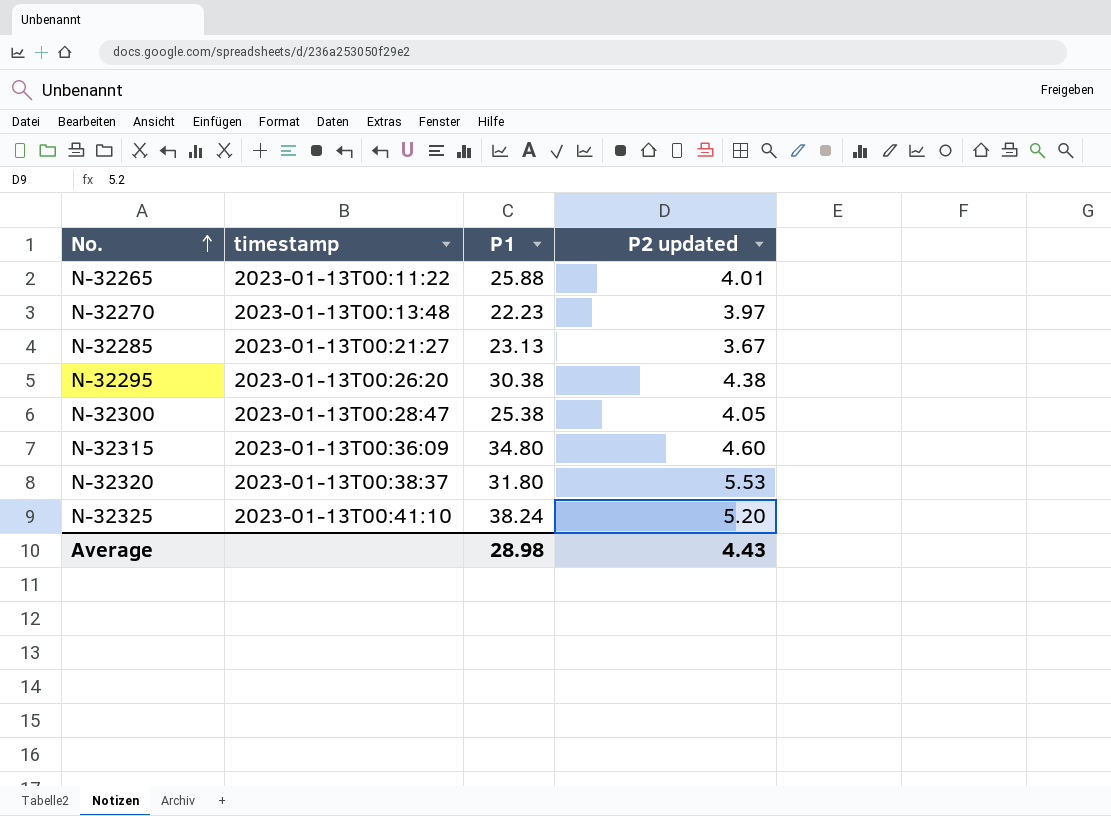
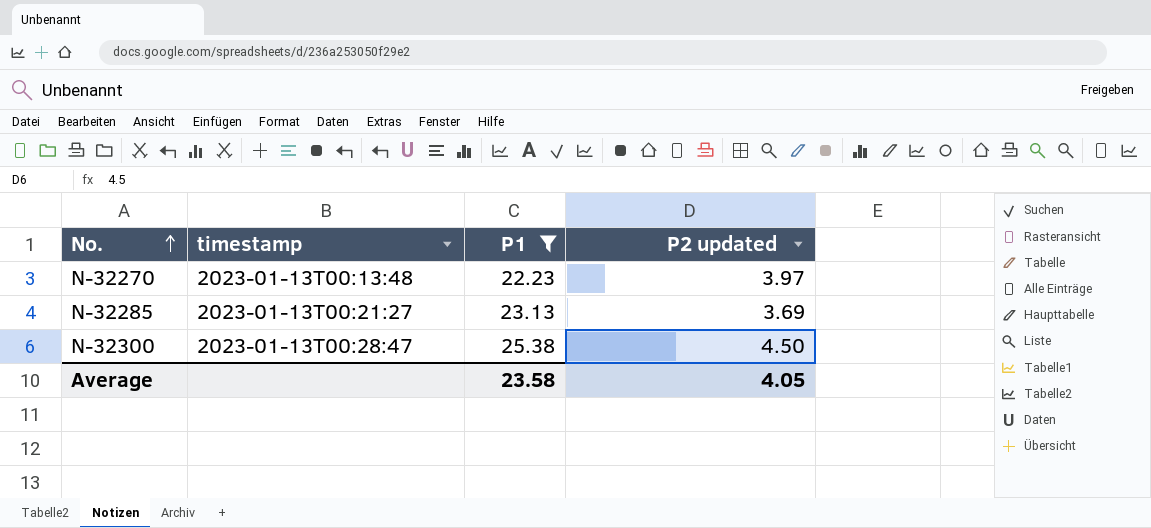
filter: none -> P1 <= 25.38
N-32285 | P2 updated: 3.67 -> 3.69
N-32300 | P2 updated: 4.05 -> 4.50
Average | P1: 28.98 -> 23.58
Average | P2 updated: 4.43 -> 4.05

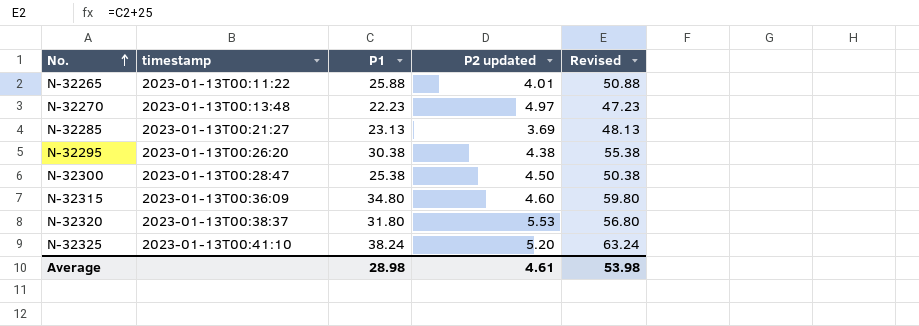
filter: P1 <= 25.38 -> none
column Revised | formula: none -> [P1] + 25
N-32270 | P2 updated: 3.97 -> 4.97
Average | P1: 23.58 -> 28.98
Average | P2 updated: 4.05 -> 4.61

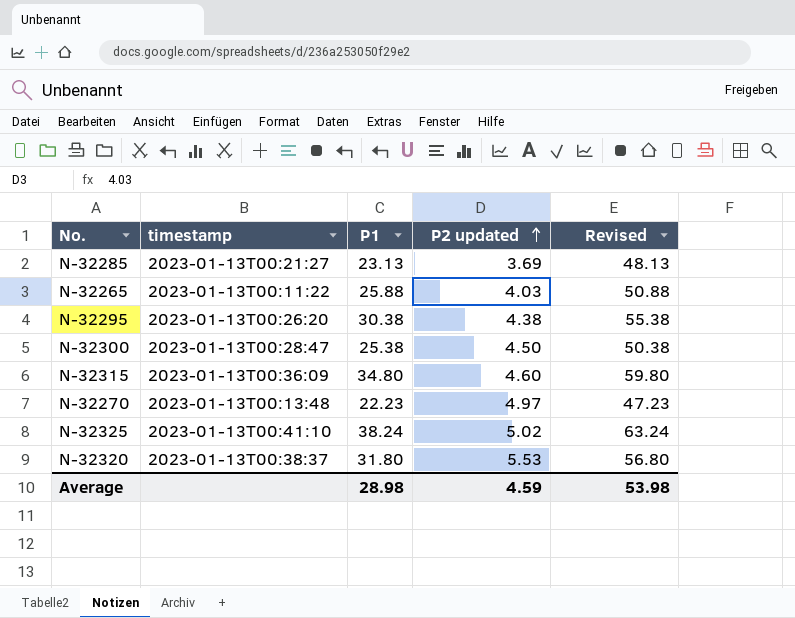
row order: No. ascending -> P2 updated ascending
N-32265 | P2 updated: 4.01 -> 4.03
N-32325 | P2 updated: 5.20 -> 5.02
Average | P2 updated: 4.61 -> 4.59

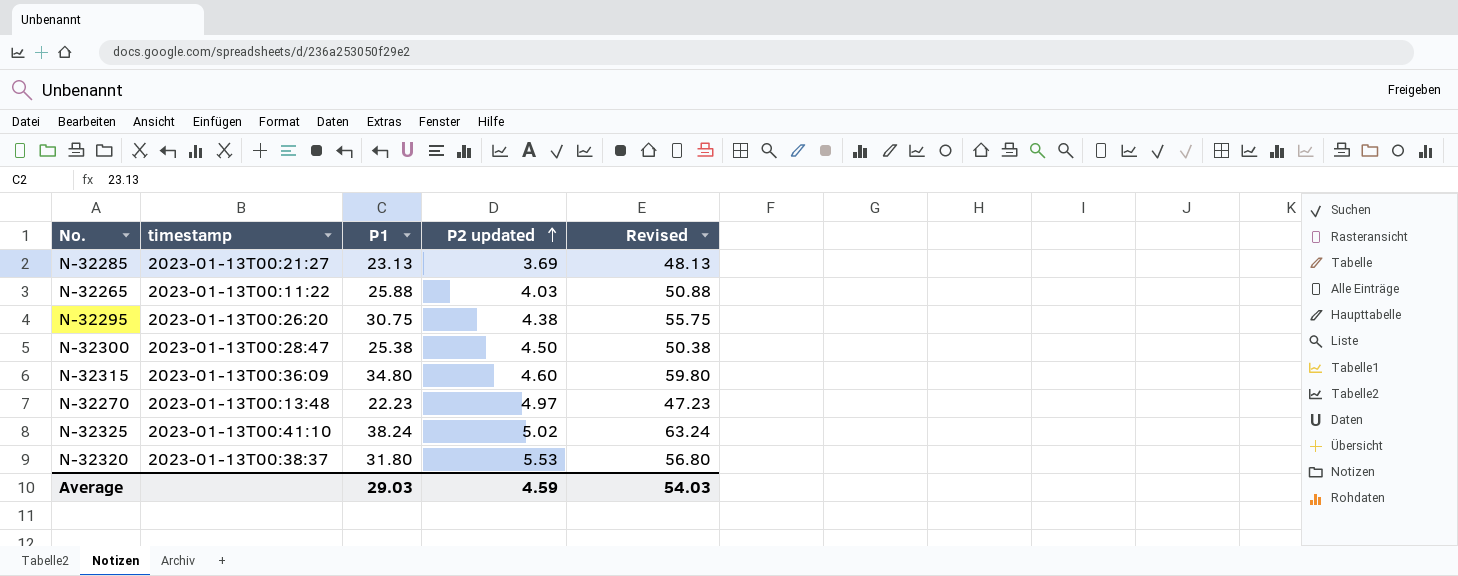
N-32295 | P1: 30.38 -> 30.75
N-32295 | Revised: 55.38 -> 55.75
Average | P1: 28.98 -> 29.03
Average | Revised: 53.98 -> 54.03

